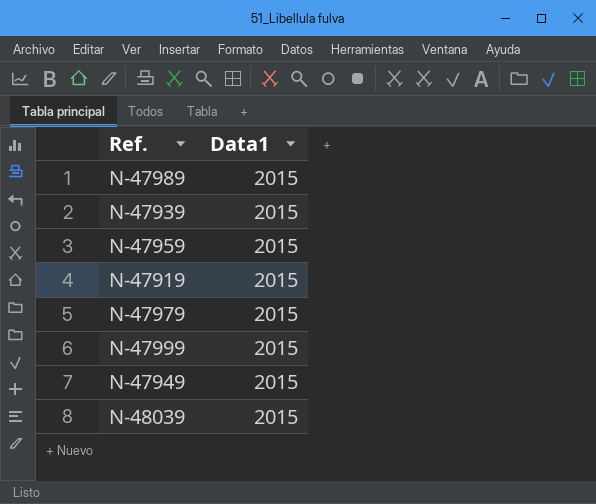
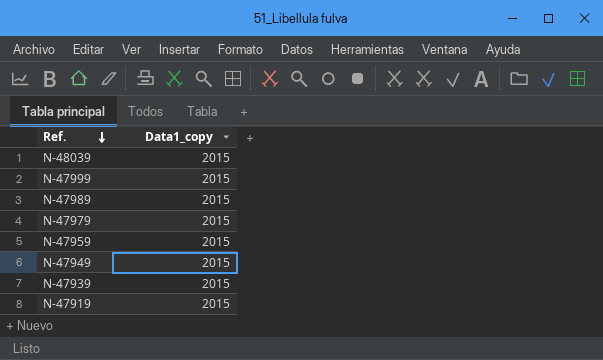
row order: none -> Ref. descending
column name: Data1 -> Data1_copy

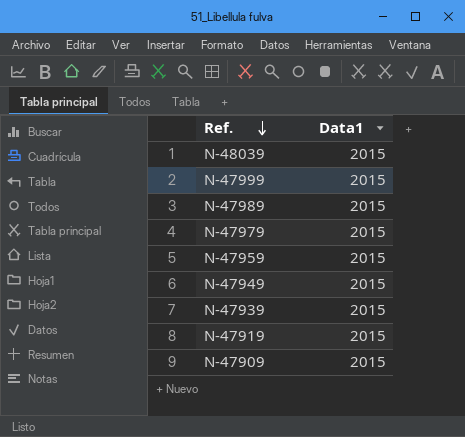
column name: Data1_copy -> Data1
row N-47909: none -> 2015

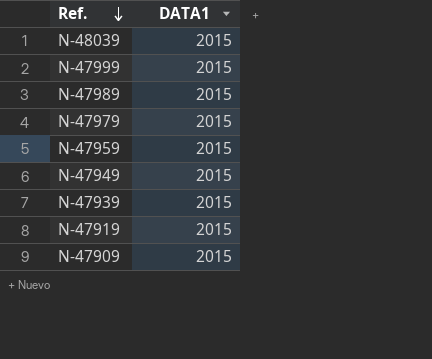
column name: Data1 -> DATA1

